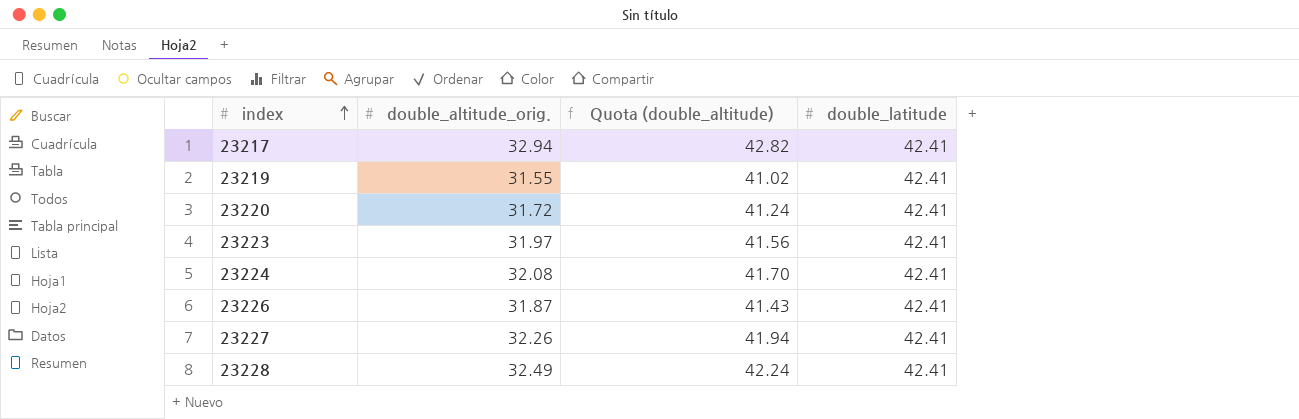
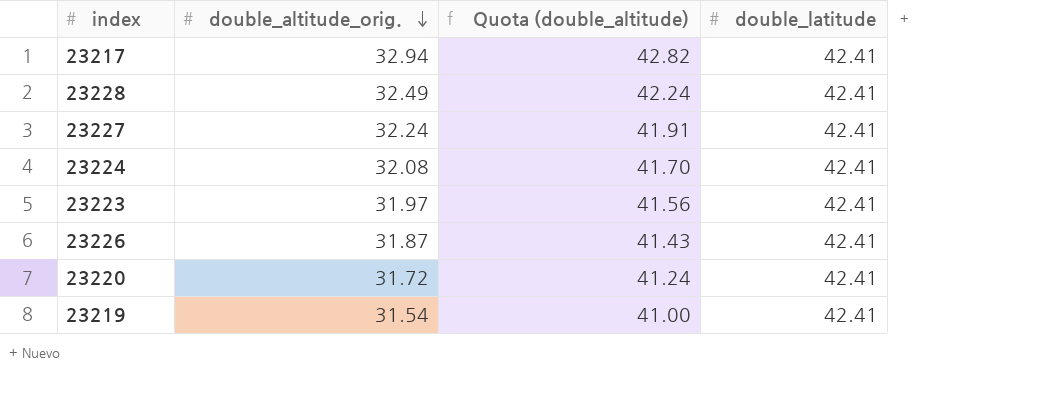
row order: index ascending -> double_altitude_orig. descending
23227 | double_altitude_orig.: 32.26 -> 32.24
23227 | Quota (double_altitude): 41.94 -> 41.91
23219 | double_altitude_orig.: 31.55 -> 31.54
23219 | Quota (double_altitude): 41.02 -> 41.00

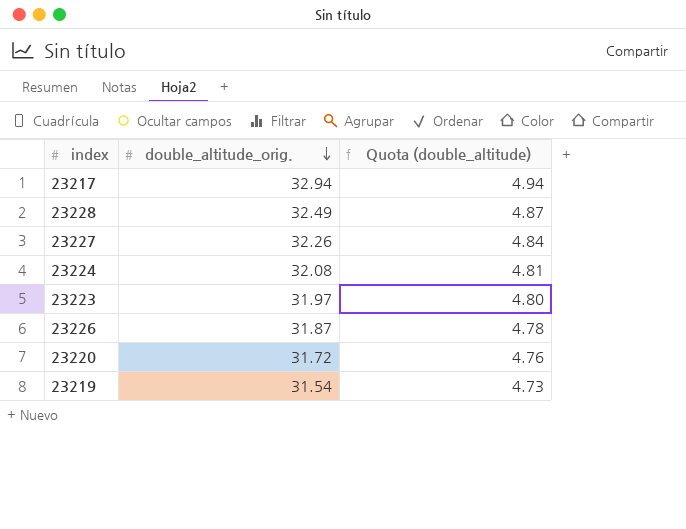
column double_latitude | position: 4 -> none
column Quota (double_altitude) | formula: [double_altitude_orig.] * 1.3 -> [double_altitude_orig.] * 0.15
23227 | double_altitude_orig.: 32.24 -> 32.26

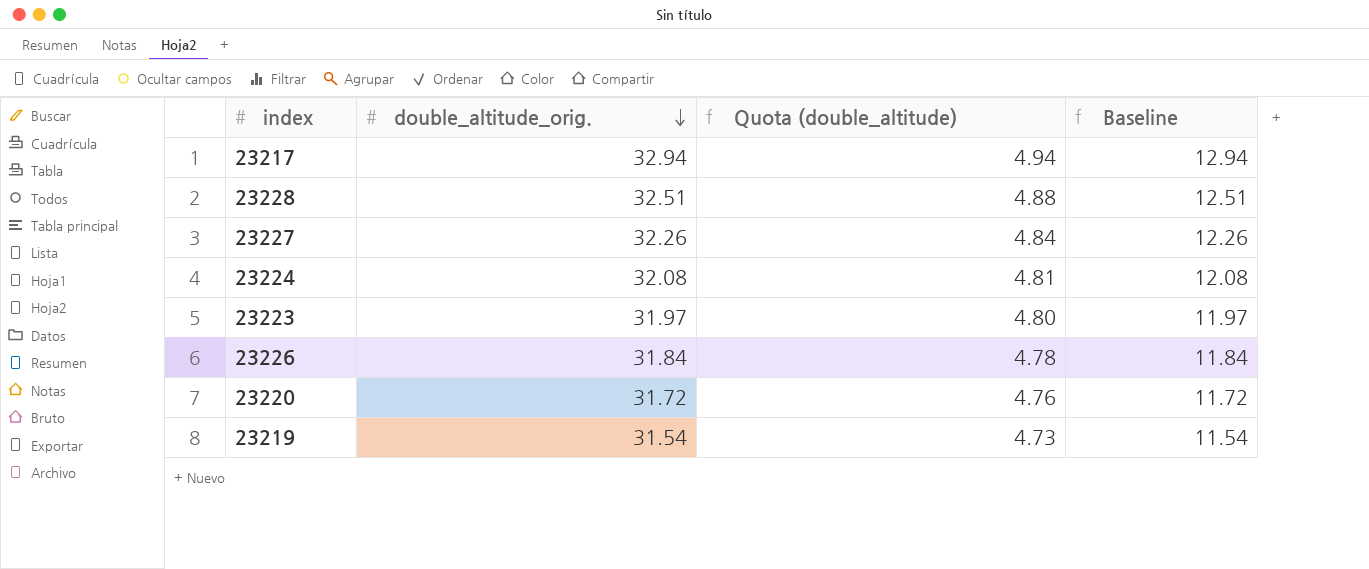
column Baseline | formula: none -> [double_altitude_orig.] - 20
23228 | double_altitude_orig.: 32.49 -> 32.51
23228 | Quota (double_altitude): 4.87 -> 4.88
23226 | double_altitude_orig.: 31.87 -> 31.84

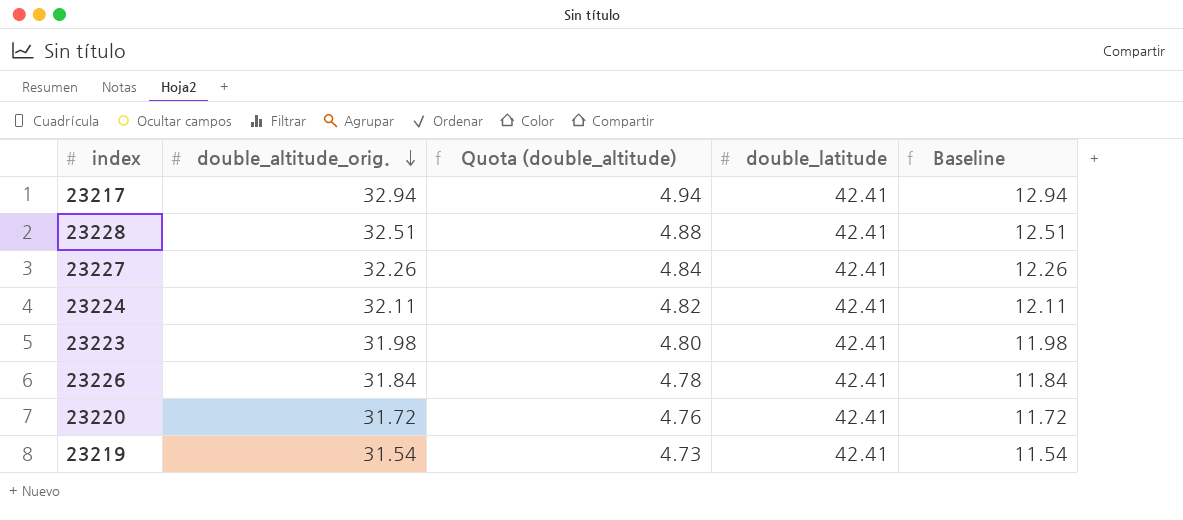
column double_latitude | position: none -> 4
23224 | double_altitude_orig.: 32.08 -> 32.11
23224 | Quota (double_altitude): 4.81 -> 4.82
23224 | Baseline: 12.08 -> 12.11
23223 | double_altitude_orig.: 31.97 -> 31.98
23223 | Baseline: 11.97 -> 11.98

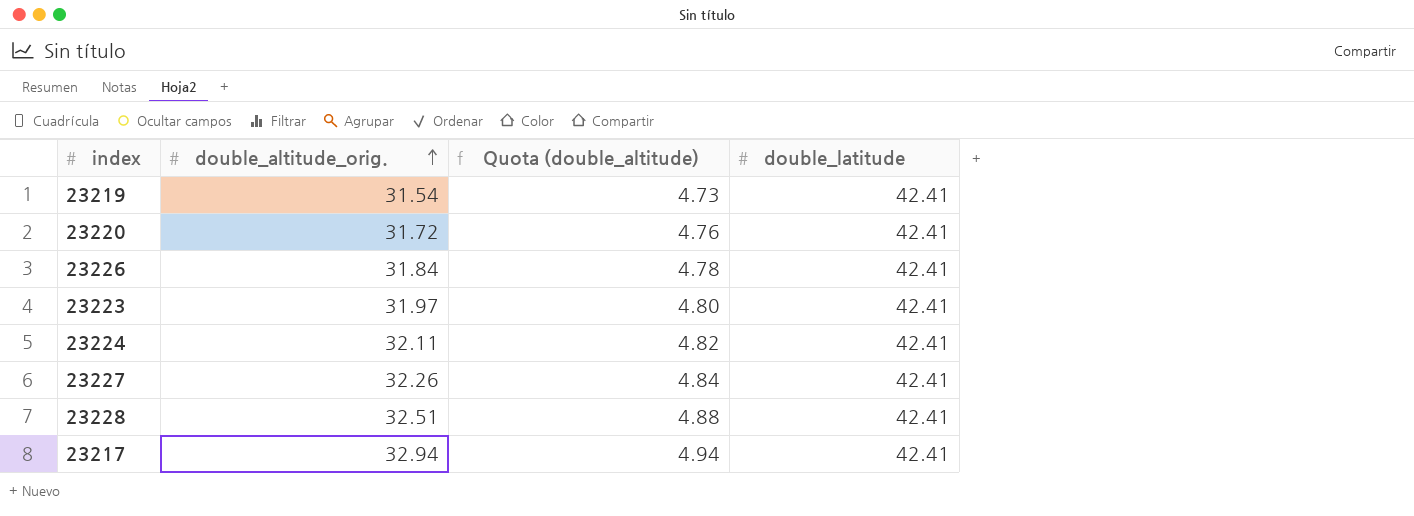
row order: double_altitude_orig. descending -> double_altitude_orig. ascending
column Baseline | formula: [double_altitude_orig.] - 20 -> none
23223 | double_altitude_orig.: 31.98 -> 31.97

